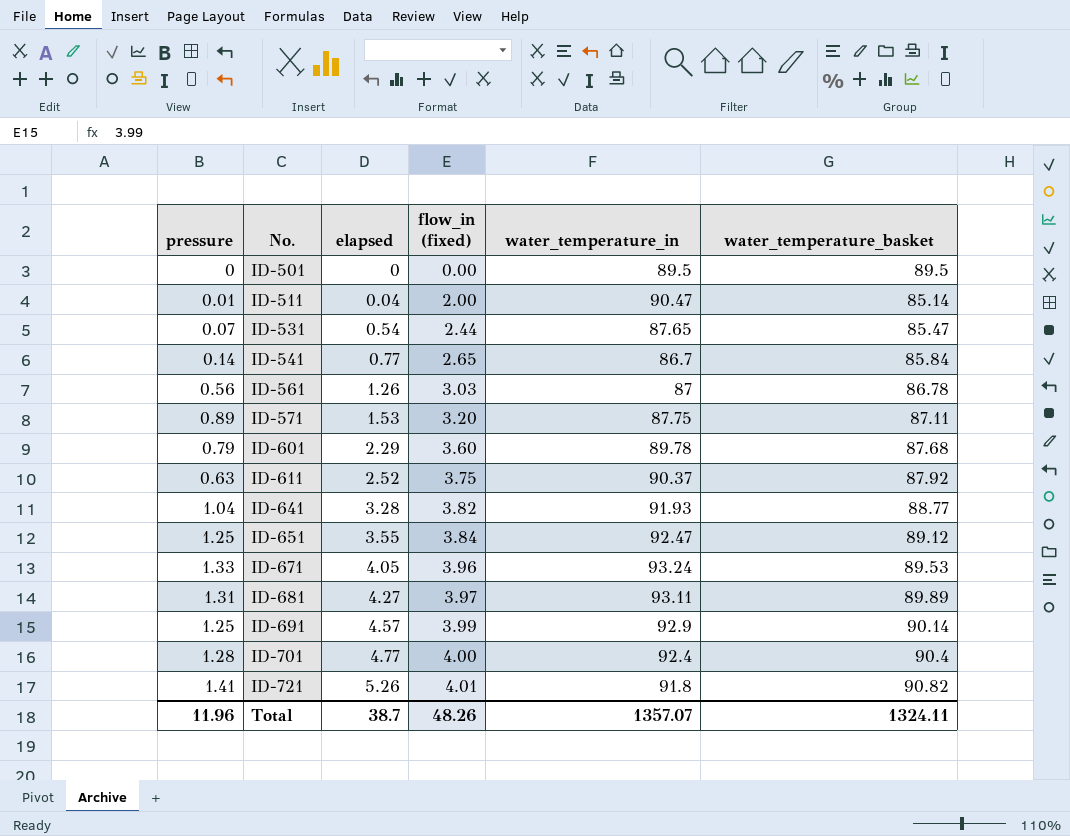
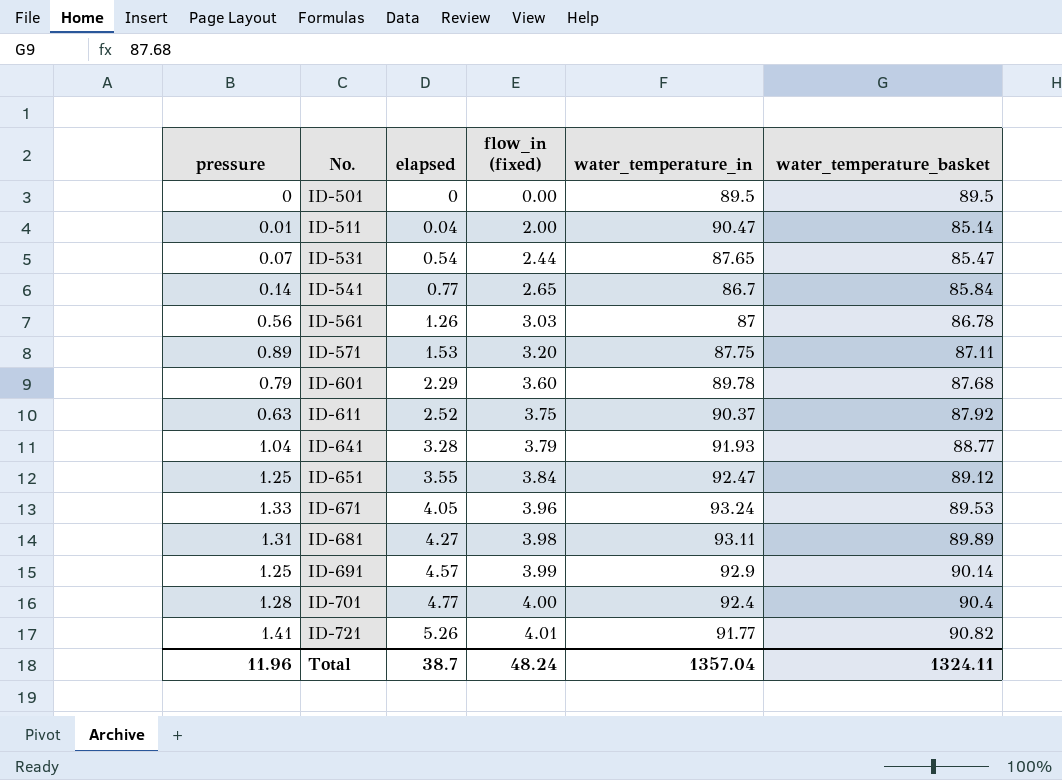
ID-641 | flow_in (fixed): 3.82 -> 3.79
ID-681 | flow_in (fixed): 3.97 -> 3.98
ID-721 | water_temperature_in: 91.8 -> 91.77
Total | flow_in (fixed): 48.26 -> 48.24
Total | water_temperature_in: 1357.07 -> 1357.04

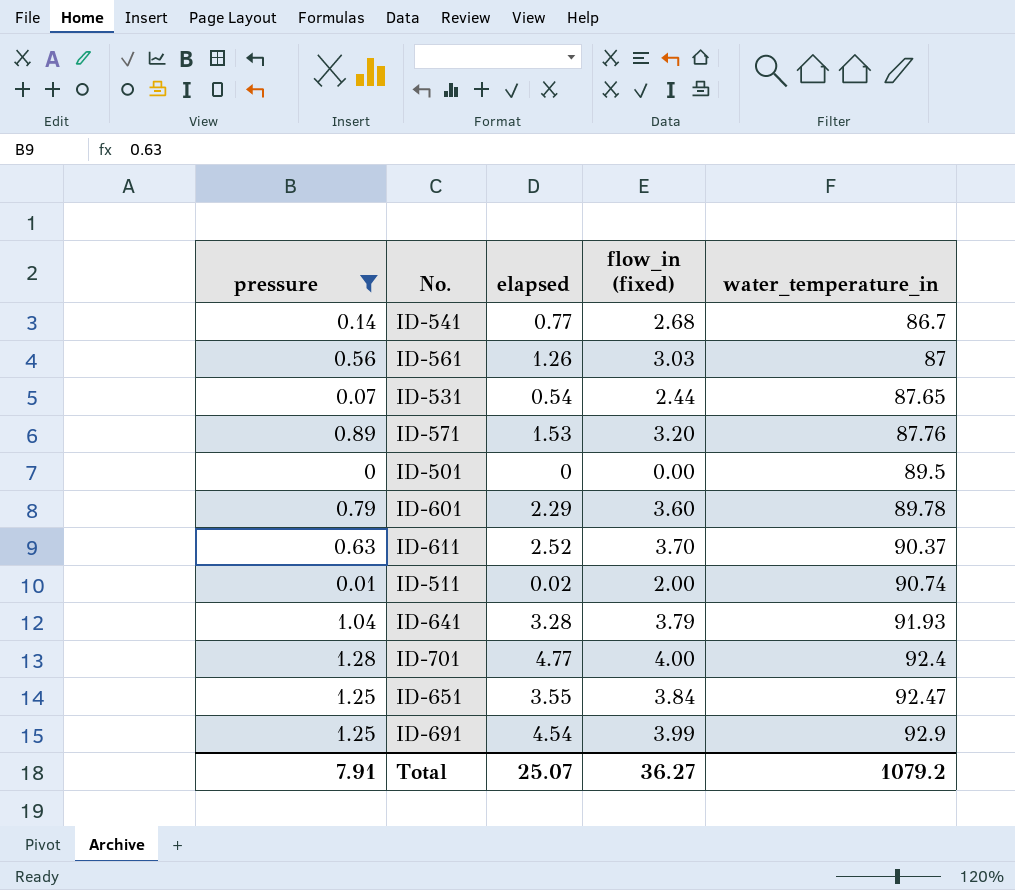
filter: none -> pressure <= 1.28
row order: No. ascending -> water_temperature_in ascending
column water_temperature_basket | position: 6 -> none
ID-541 | flow_in (fixed): 2.65 -> 2.68
ID-571 | water_temperature_in: 87.75 -> 87.76
ID-611 | flow_in (fixed): 3.75 -> 3.70
ID-511 | elapsed: 0.04 -> 0.02
ID-511 | water_temperature_in: 90.47 -> 90.74
ID-691 | elapsed: 4.57 -> 4.54
Total | pressure: 11.96 -> 7.91
Total | elapsed: 38.7 -> 25.07
Total | flow_in (fixed): 48.24 -> 36.27
Total | water_temperature_in: 1357.04 -> 1079.2

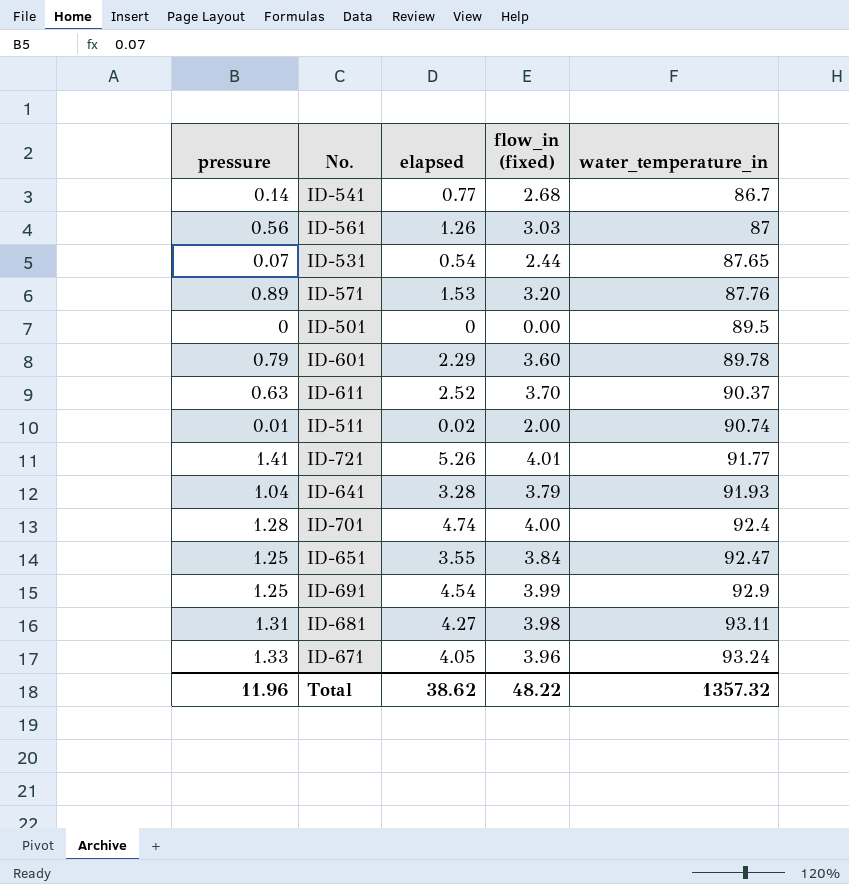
filter: pressure <= 1.28 -> none
ID-701 | elapsed: 4.77 -> 4.74
Total | pressure: 7.91 -> 11.96
Total | elapsed: 25.07 -> 38.62
Total | flow_in (fixed): 36.27 -> 48.22
Total | water_temperature_in: 1079.2 -> 1357.32

